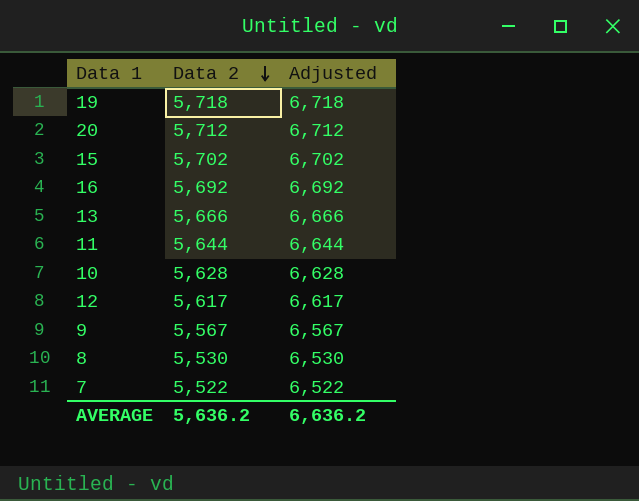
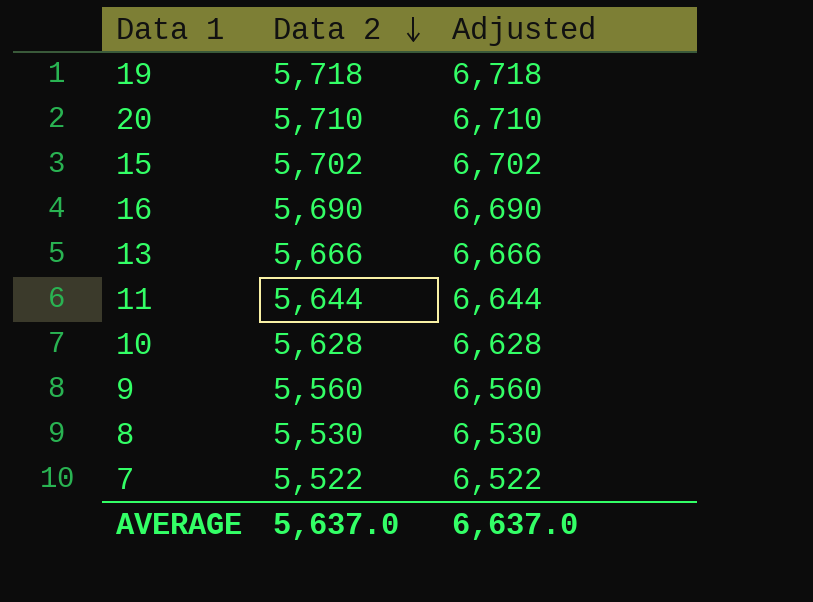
row 12: 5,617 | 6,617 -> none
20 | Data 2: 5,712 -> 5,710
20 | Adjusted: 6,712 -> 6,710
16 | Data 2: 5,692 -> 5,690
16 | Adjusted: 6,692 -> 6,690
9 | Data 2: 5,567 -> 5,560
9 | Adjusted: 6,567 -> 6,560
AVERAGE | Data 2: 5,636.2 -> 5,637.0
AVERAGE | Adjusted: 6,636.2 -> 6,637.0

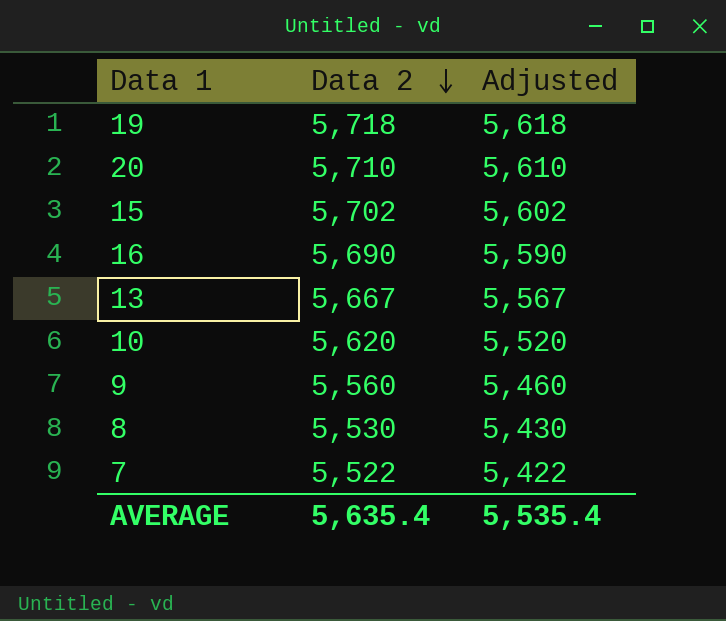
column Adjusted | formula: [Data 2] + 1000 -> [Data 2] - 100
row 11: 5,644 | 6,644 -> none
13 | Data 2: 5,666 -> 5,667
10 | Data 2: 5,628 -> 5,620
AVERAGE | Data 2: 5,637.0 -> 5,635.4
AVERAGE | Adjusted: 6,637.0 -> 5,535.4

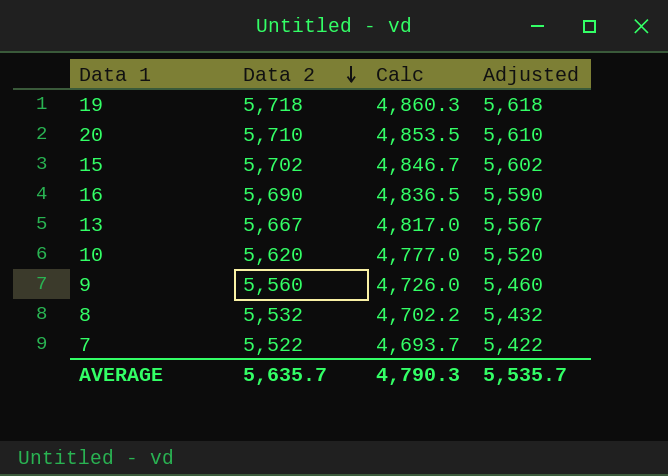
column Calc | formula: none -> [Data 2] * 0.85
8 | Data 2: 5,530 -> 5,532
8 | Adjusted: 5,430 -> 5,432
AVERAGE | Data 2: 5,635.4 -> 5,635.7
AVERAGE | Adjusted: 5,535.4 -> 5,535.7

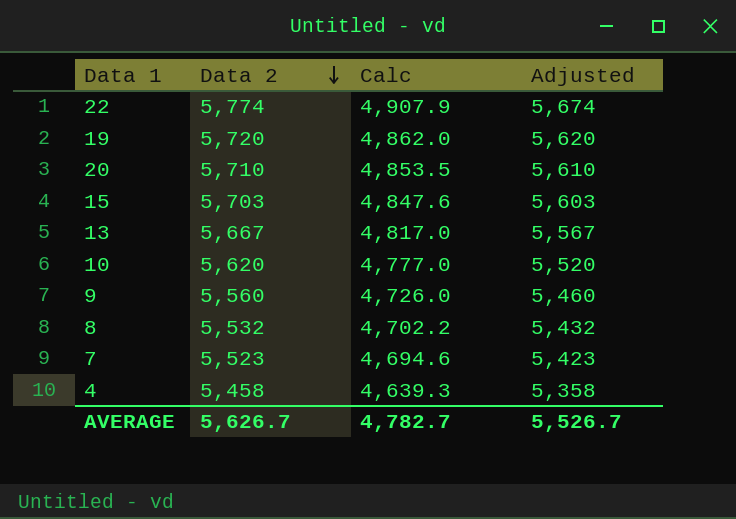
row 16: 5,690 | 4,836.5 | 5,590 -> none
row 22: none -> 5,774 | 4,907.9 | 5,674
19 | Data 2: 5,718 -> 5,720
19 | Calc: 4,860.3 -> 4,862.0
19 | Adjusted: 5,618 -> 5,620
15 | Data 2: 5,702 -> 5,703
15 | Calc: 4,846.7 -> 4,847.6
15 | Adjusted: 5,602 -> 5,603
7 | Data 2: 5,522 -> 5,523
7 | Calc: 4,693.7 -> 4,694.6
7 | Adjusted: 5,422 -> 5,423
row 4: none -> 5,458 | 4,639.3 | 5,358
AVERAGE | Data 2: 5,635.7 -> 5,626.7
AVERAGE | Calc: 4,790.3 -> 4,782.7
AVERAGE | Adjusted: 5,535.7 -> 5,526.7

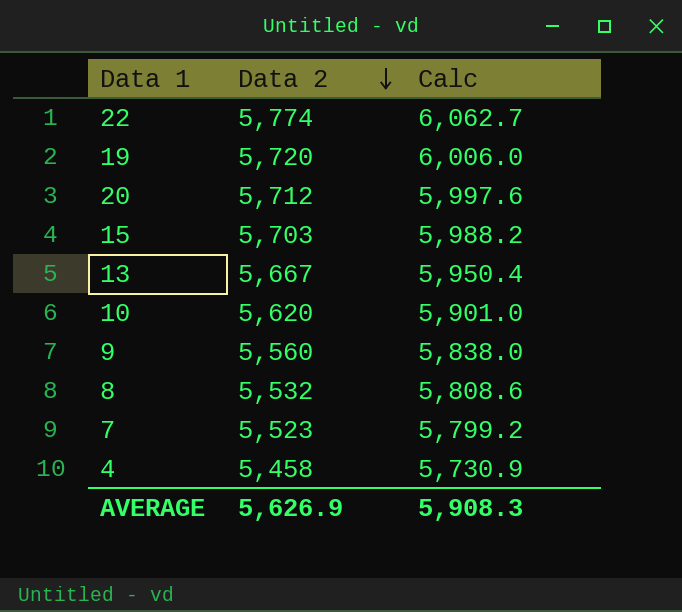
column Adjusted | formula: [Data 2] - 100 -> none
column Calc | formula: [Data 2] * 0.85 -> [Data 2] * 1.05
20 | Data 2: 5,710 -> 5,712
AVERAGE | Data 2: 5,626.7 -> 5,626.9
AVERAGE | Calc: 4,782.7 -> 5,908.3

